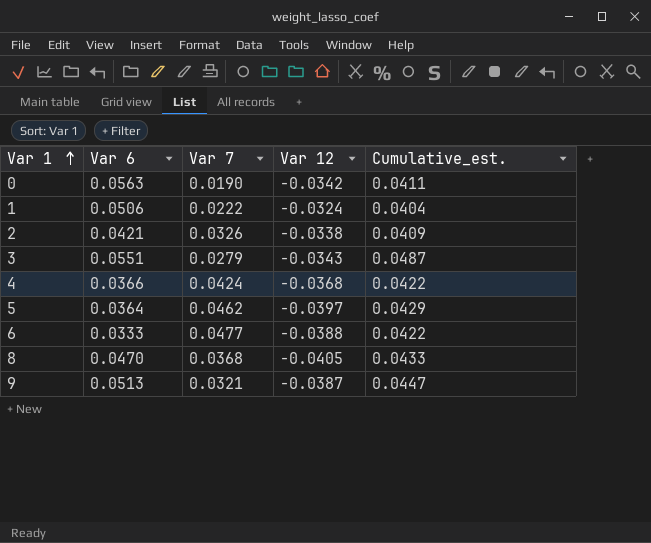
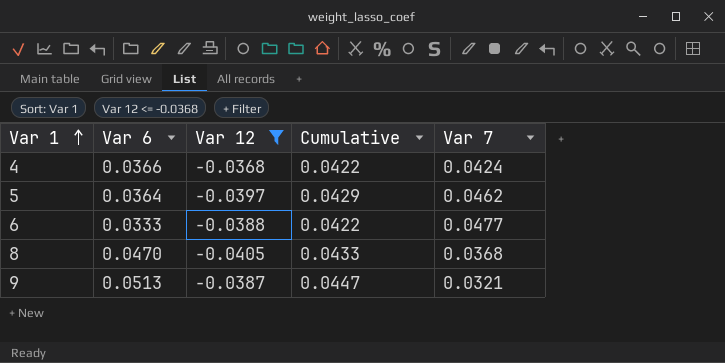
filter: none -> Var 12 <= -0.0368
column name: Cumulative_est. -> Cumulative
column Var 7 | position: 3 -> 5

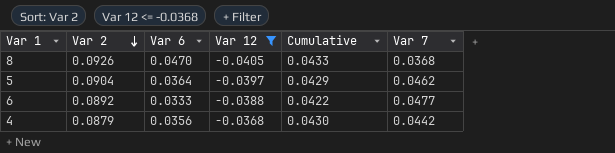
row order: Var 1 ascending -> Var 2 descending
column Var 2 | position: none -> 2
row 9: 0.0513 | -0.0387 | 0.0447 | 0.0321 -> none
4 | Var 6: 0.0366 -> 0.0356
4 | Cumulative: 0.0422 -> 0.0430
4 | Var 7: 0.0424 -> 0.0442

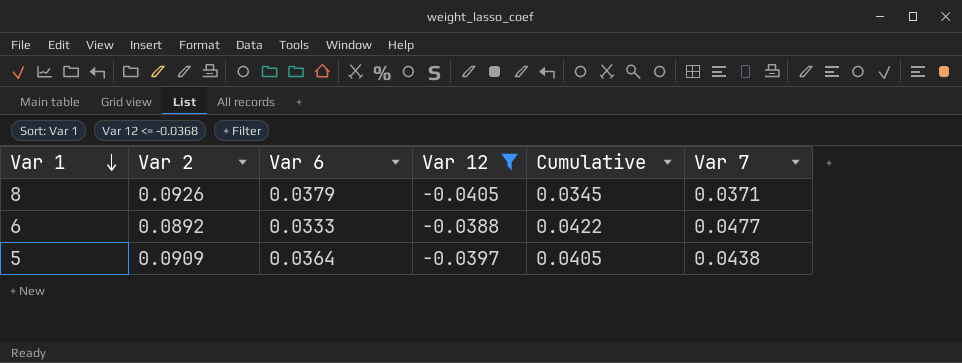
row order: Var 2 descending -> Var 1 descending
row 4: 0.0879 | 0.0356 | -0.0368 | 0.0430 | 0.0442 -> none
8 | Var 6: 0.0470 -> 0.0379
8 | Cumulative: 0.0433 -> 0.0345
8 | Var 7: 0.0368 -> 0.0371
5 | Var 2: 0.0904 -> 0.0909
5 | Cumulative: 0.0429 -> 0.0405
5 | Var 7: 0.0462 -> 0.0438

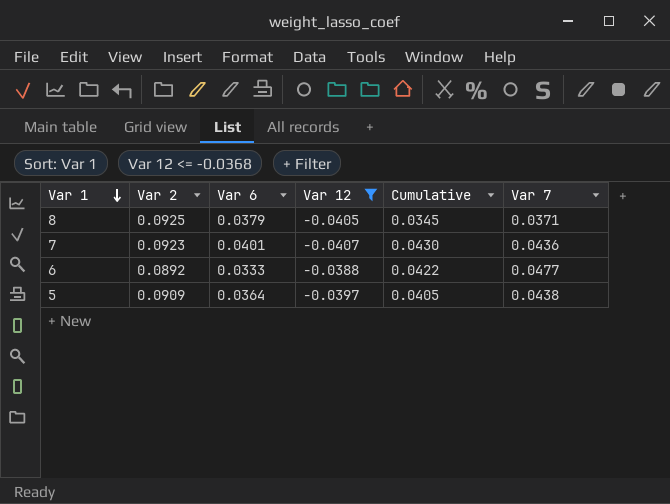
8 | Var 2: 0.0926 -> 0.0925
row 7: none -> 0.0923 | 0.0401 | -0.0407 | 0.0430 | 0.0436

